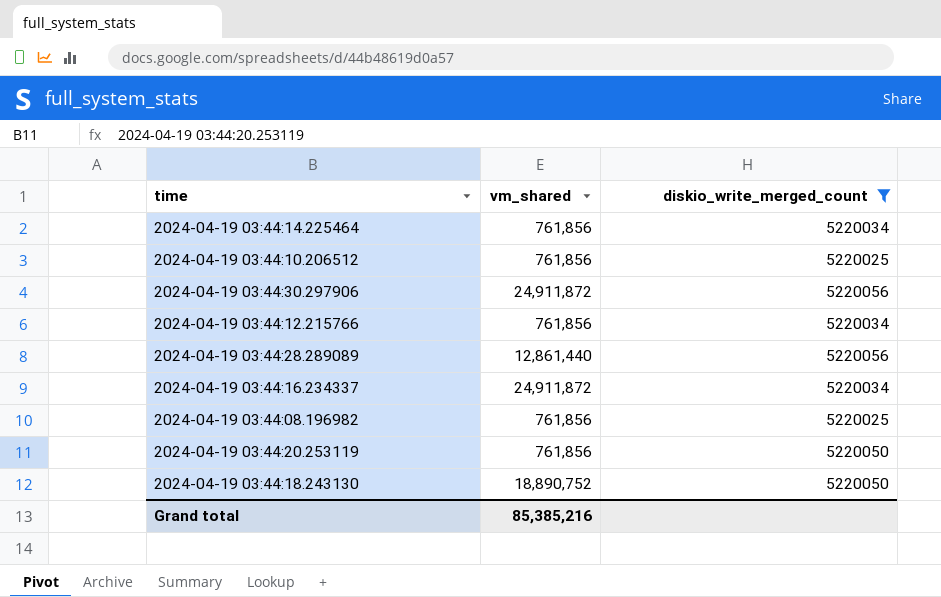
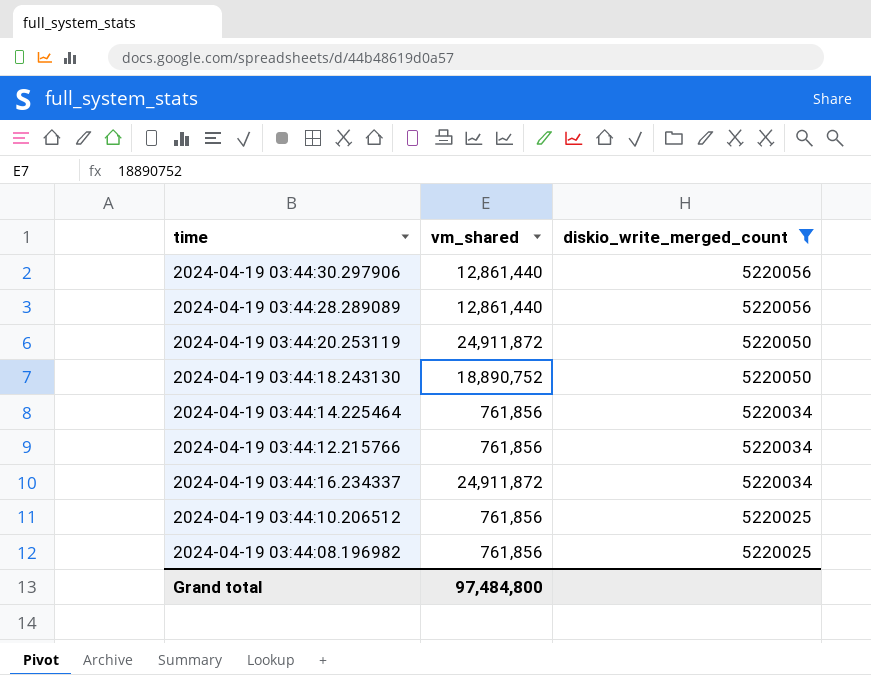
row order: none -> diskio_write_merged_count descending
2024-04-19 03:44:30.297906 | vm_shared: 24,911,872 -> 12,861,440
2024-04-19 03:44:20.253119 | vm_shared: 761,856 -> 24,911,872
Grand total | vm_shared: 85,385,216 -> 97,484,800

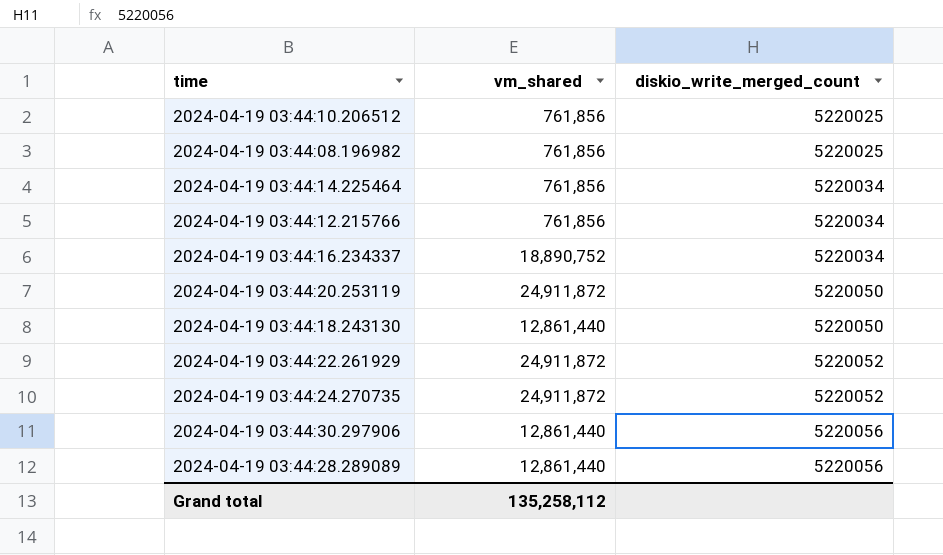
filter: diskio_write_merged_count != 5220052 -> none
row order: diskio_write_merged_count descending -> diskio_write_merged_count ascending
2024-04-19 03:44:16.234337 | vm_shared: 24,911,872 -> 18,890,752
2024-04-19 03:44:18.243130 | vm_shared: 18,890,752 -> 12,861,440
Grand total | vm_shared: 97,484,800 -> 135,258,112

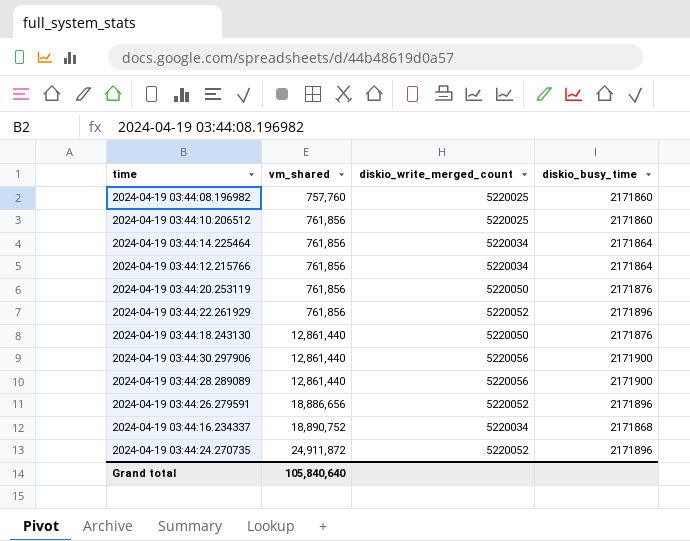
row order: diskio_write_merged_count ascending -> vm_shared ascending
column diskio_busy_time | position: none -> 4
2024-04-19 03:44:08.196982 | vm_shared: 761,856 -> 757,760
2024-04-19 03:44:20.253119 | vm_shared: 24,911,872 -> 761,856
2024-04-19 03:44:22.261929 | vm_shared: 24,911,872 -> 761,856
row 2024-04-19 03:44:26.279591: none -> 18,886,656 | 5220052 | 2171896
Grand total | vm_shared: 135,258,112 -> 105,840,640

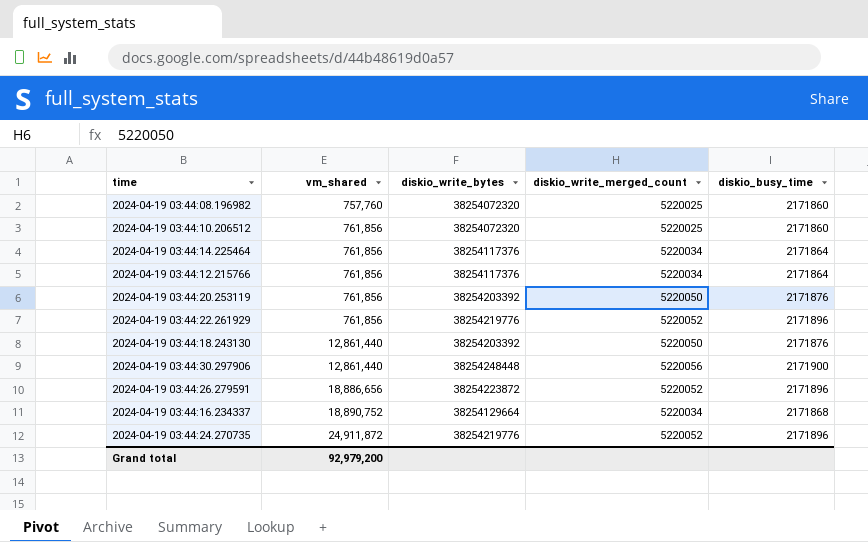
column diskio_write_bytes | position: none -> 3
row 2024-04-19 03:44:28.289089: 12,861,440 | 5220056 | 2171900 -> none
Grand total | vm_shared: 105,840,640 -> 92,979,200

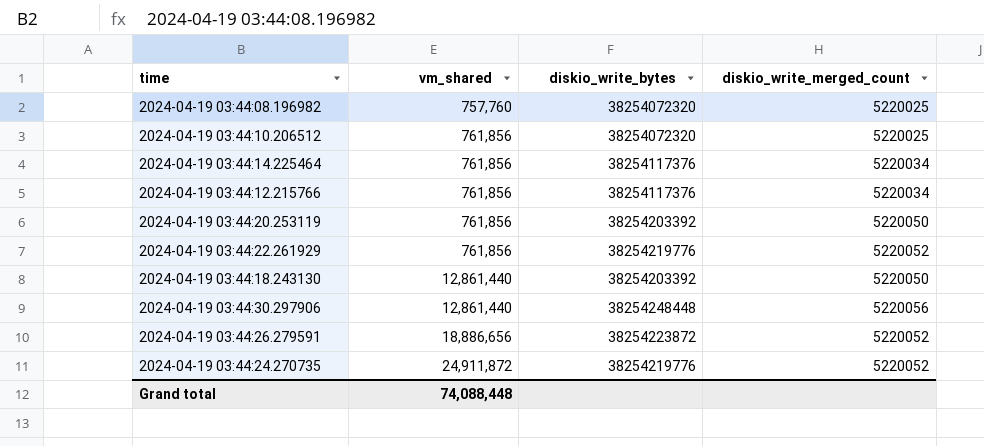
column diskio_busy_time | position: 5 -> none
row 2024-04-19 03:44:16.234337: 18,890,752 | 38254129664 | 5220034 | 2171868 -> none
Grand total | vm_shared: 92,979,200 -> 74,088,448

